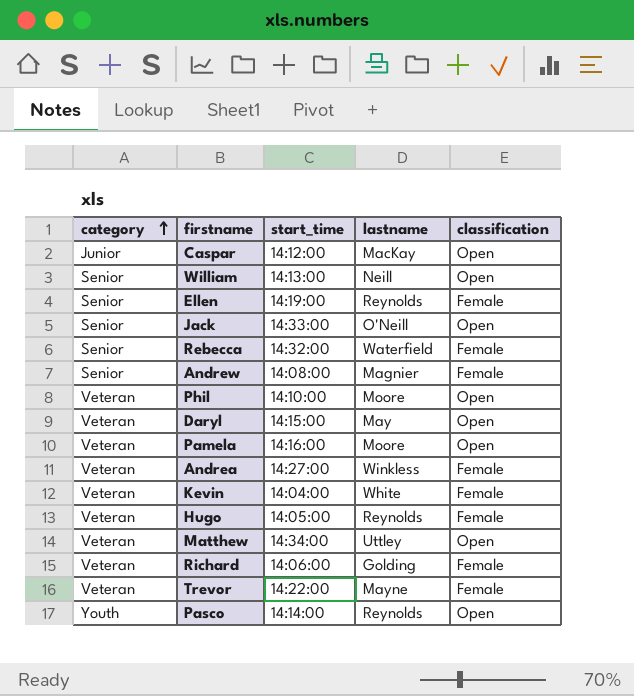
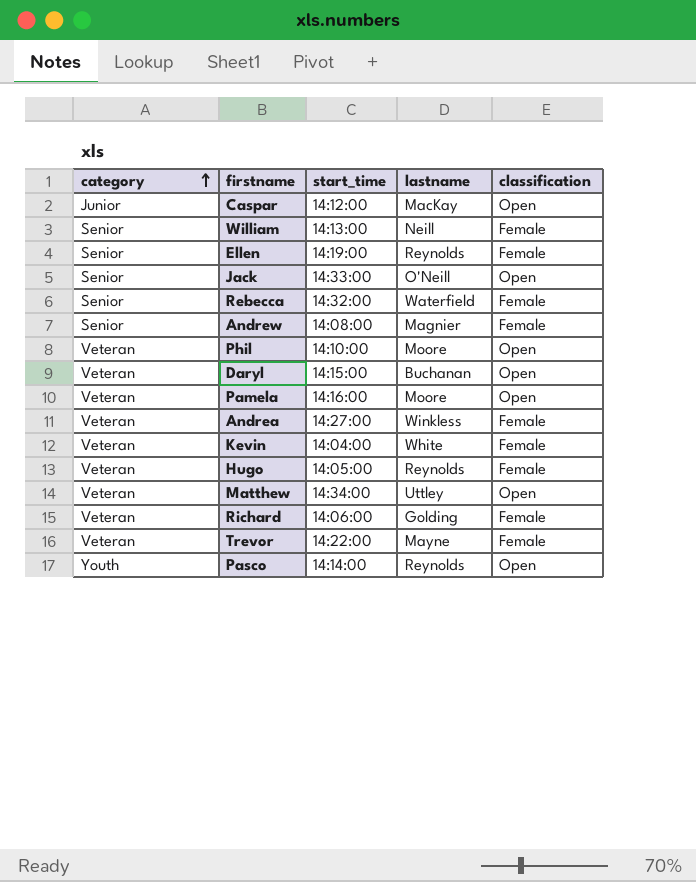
William | classification: Open -> Female
Daryl | lastname: May -> Buchanan

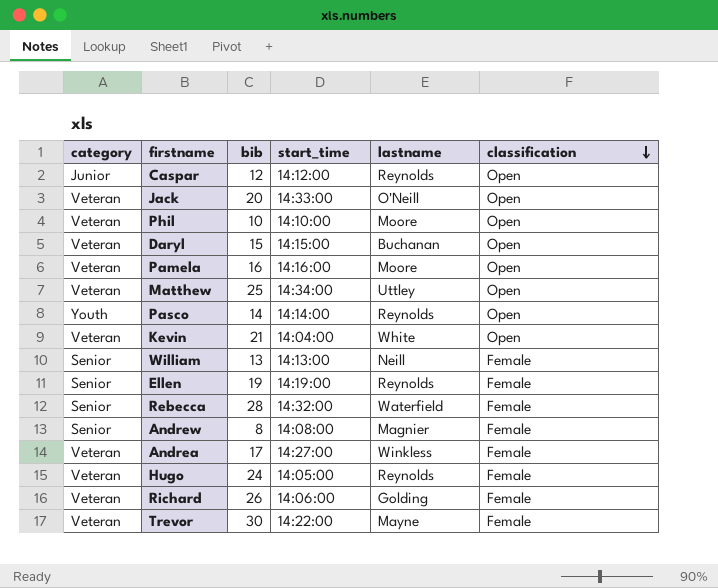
row order: category ascending -> classification descending
column bib | position: none -> 3
Caspar | lastname: MacKay -> Reynolds
Jack | category: Senior -> Veteran
Kevin | classification: Female -> Open

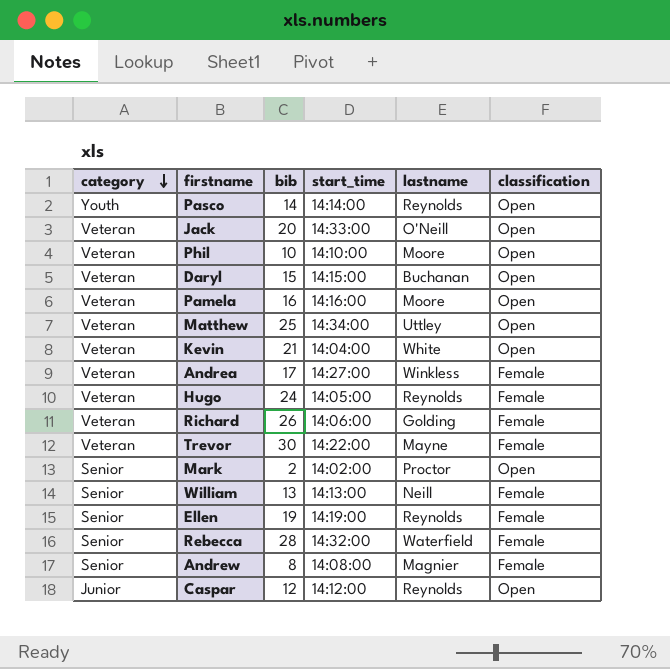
row order: classification descending -> category descending
row Mark: none -> Senior | 2 | 14:02:00 | Proctor | Open

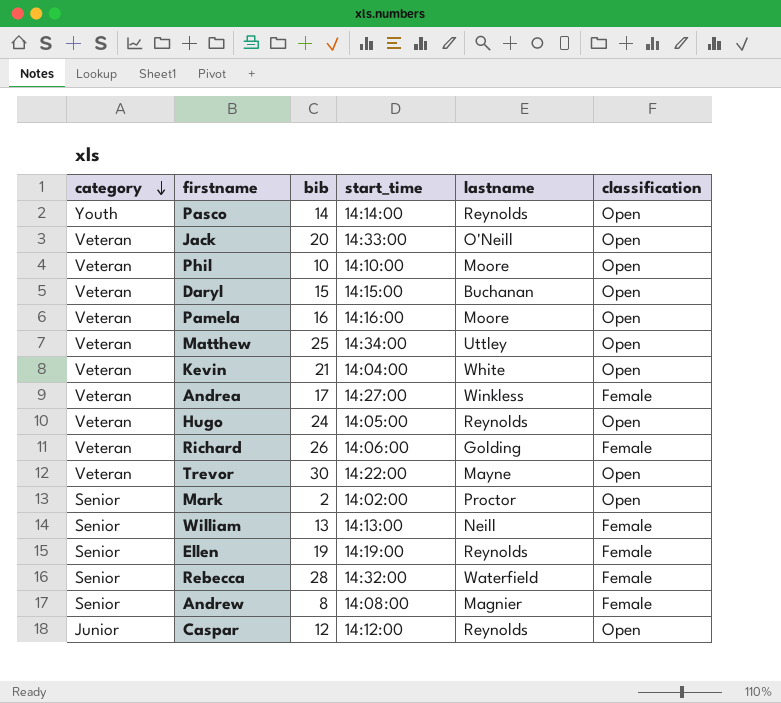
Hugo | classification: Female -> Open
Trevor | classification: Female -> Open

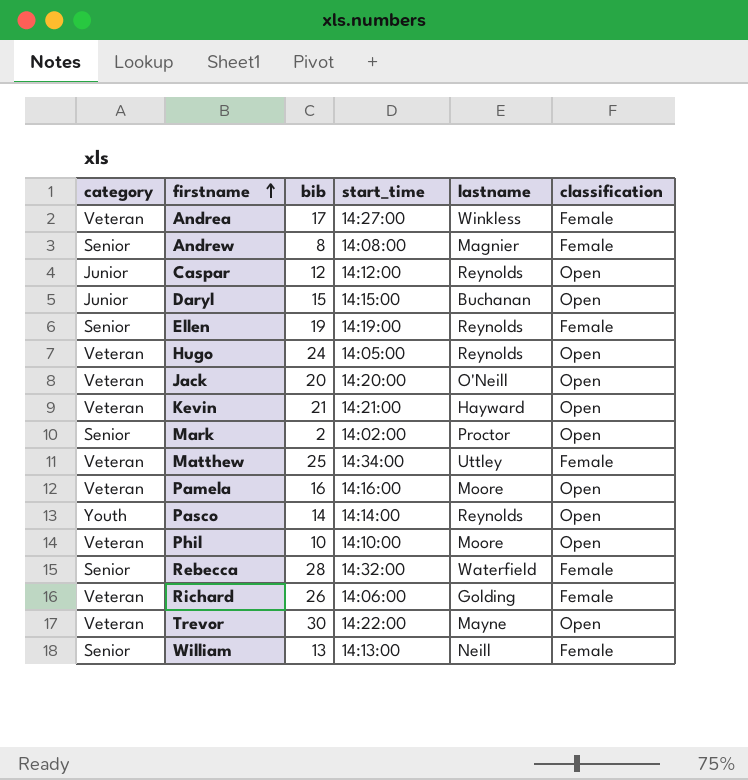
row order: category descending -> firstname ascending
Daryl | category: Veteran -> Junior
Jack | start_time: 14:33:00 -> 14:20:00
Kevin | start_time: 14:04:00 -> 14:21:00
Kevin | lastname: White -> Hayward
Matthew | classification: Open -> Female

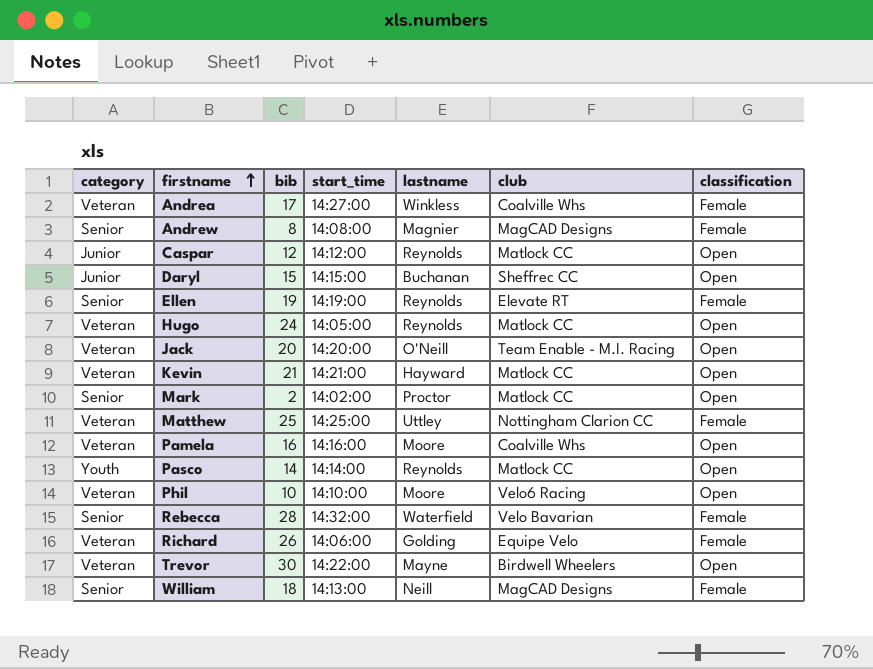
column club | position: none -> 6
Matthew | start_time: 14:34:00 -> 14:25:00
William | bib: 13 -> 18

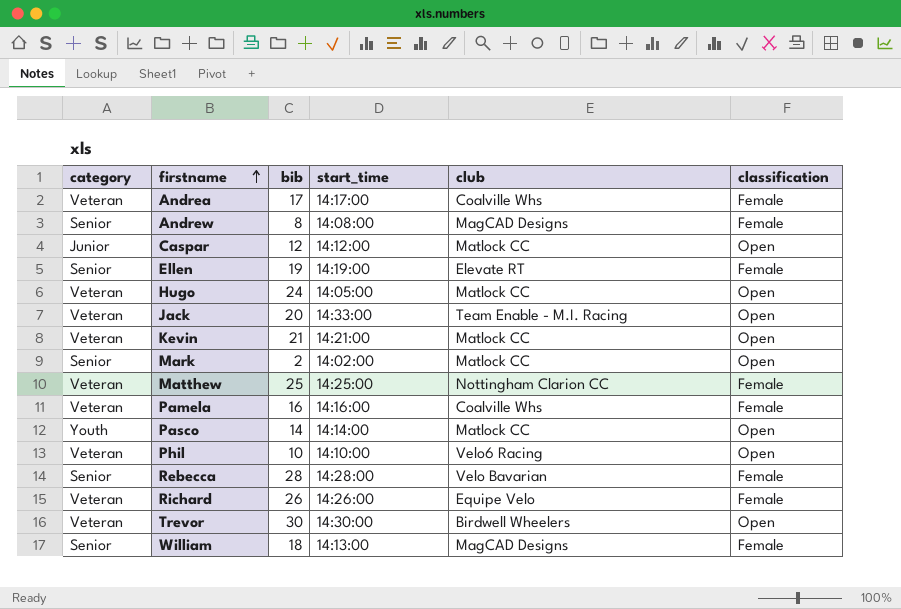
column lastname | position: 5 -> none
row Daryl: Junior | 15 | 14:15:00 | Buchanan | Sheffrec CC | Open -> none
Andrea | start_time: 14:27:00 -> 14:17:00
Jack | start_time: 14:20:00 -> 14:33:00
Pamela | classification: Open -> Female
Rebecca | start_time: 14:32:00 -> 14:28:00
Richard | start_time: 14:06:00 -> 14:26:00
Trevor | start_time: 14:22:00 -> 14:30:00

